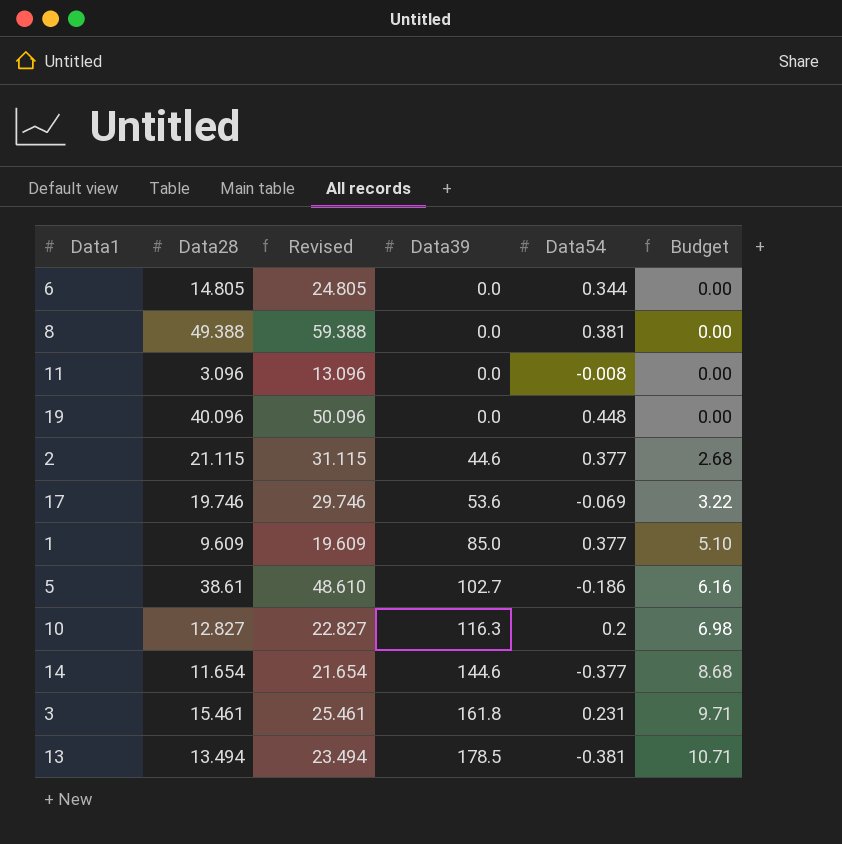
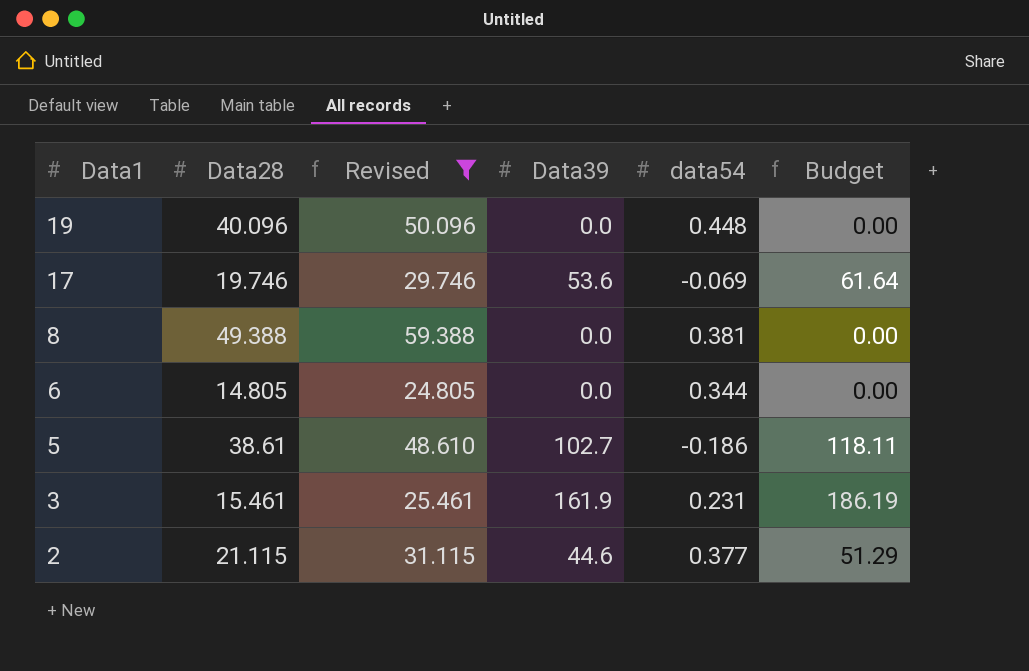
filter: none -> Revised >= 24.805
row order: Data39 ascending -> Data1 descending
column name: Data54 -> data54
column Budget | formula: [Data39] * 0.06 -> [Data39] * 1.15
3 | Data39: 161.8 -> 161.9

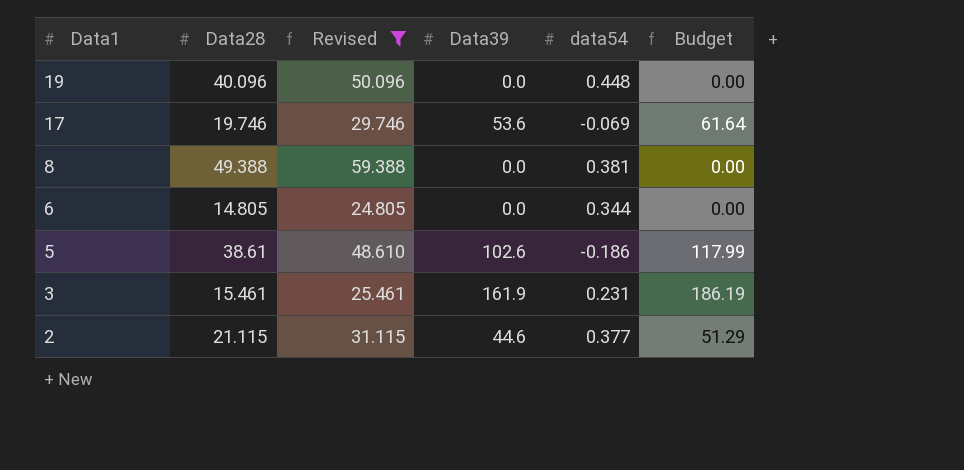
5 | Data39: 102.7 -> 102.6
5 | Budget: 118.11 -> 117.99

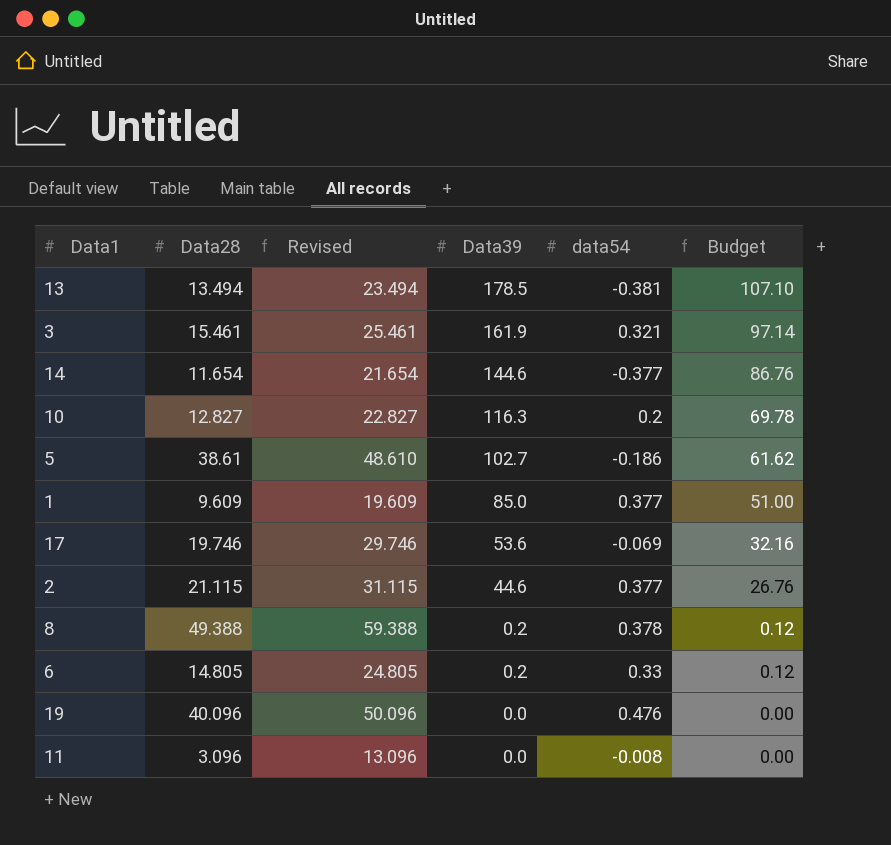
filter: Revised >= 24.805 -> none
row order: Data1 descending -> Data39 descending
column Budget | formula: [Data39] * 1.15 -> [Data39] * 0.6
3 | data54: 0.231 -> 0.321
5 | Data39: 102.6 -> 102.7
8 | Data39: 0.0 -> 0.2
8 | data54: 0.381 -> 0.378
6 | Data39: 0.0 -> 0.2
6 | data54: 0.344 -> 0.33
19 | data54: 0.448 -> 0.476

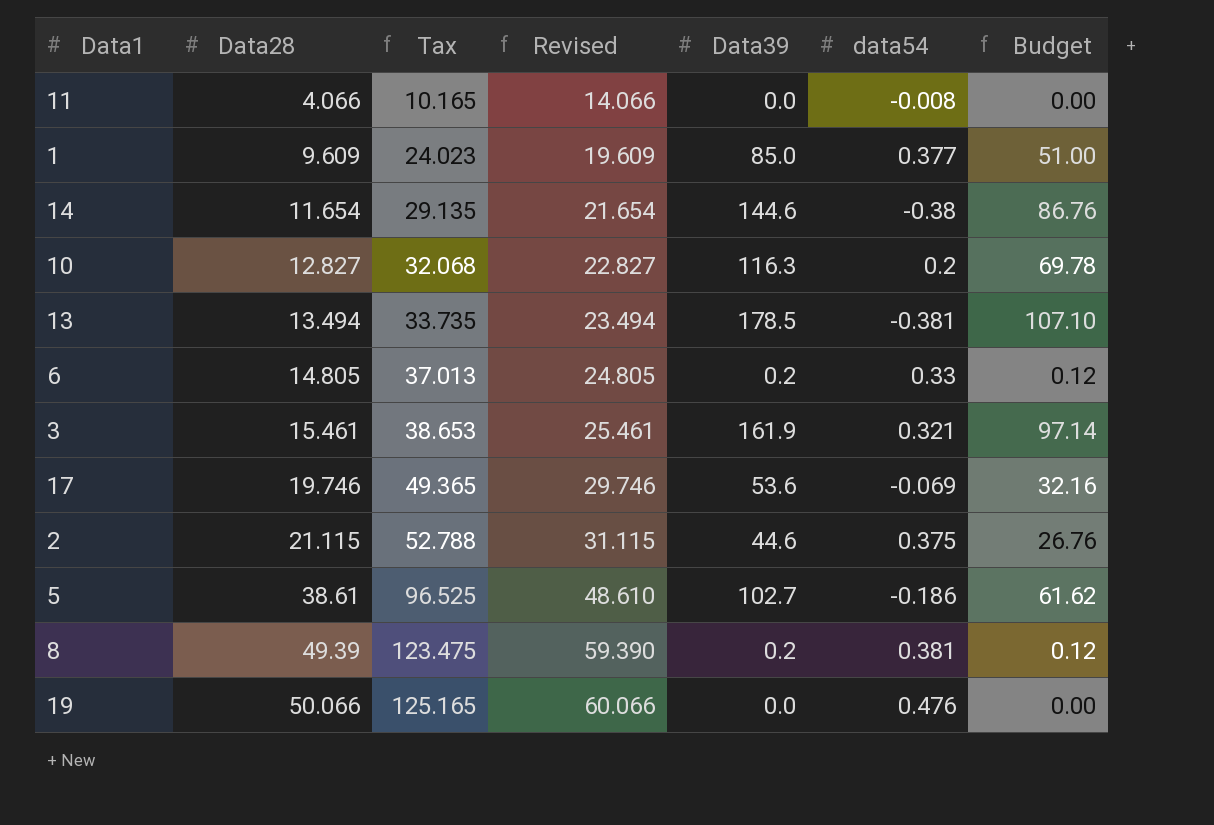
row order: Data39 descending -> Data28 ascending
column Tax | formula: none -> [Data28] * 2.5
11 | Data28: 3.096 -> 4.066
11 | Revised: 13.096 -> 14.066
14 | data54: -0.377 -> -0.38
2 | data54: 0.377 -> 0.375
8 | Data28: 49.388 -> 49.39
8 | Revised: 59.388 -> 59.390
8 | data54: 0.378 -> 0.381
19 | Data28: 40.096 -> 50.066
19 | Revised: 50.096 -> 60.066

